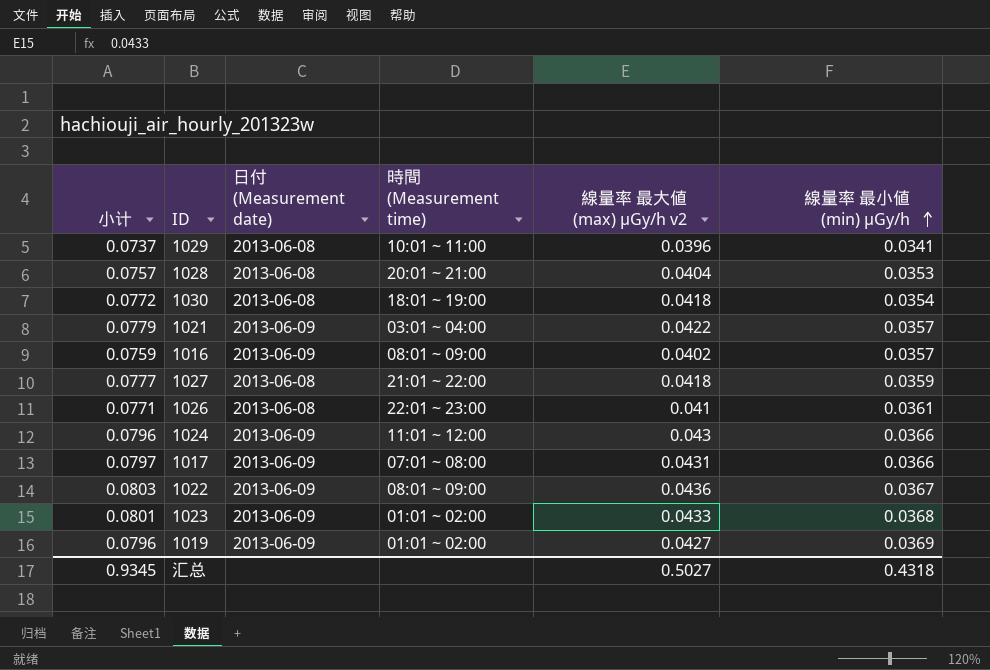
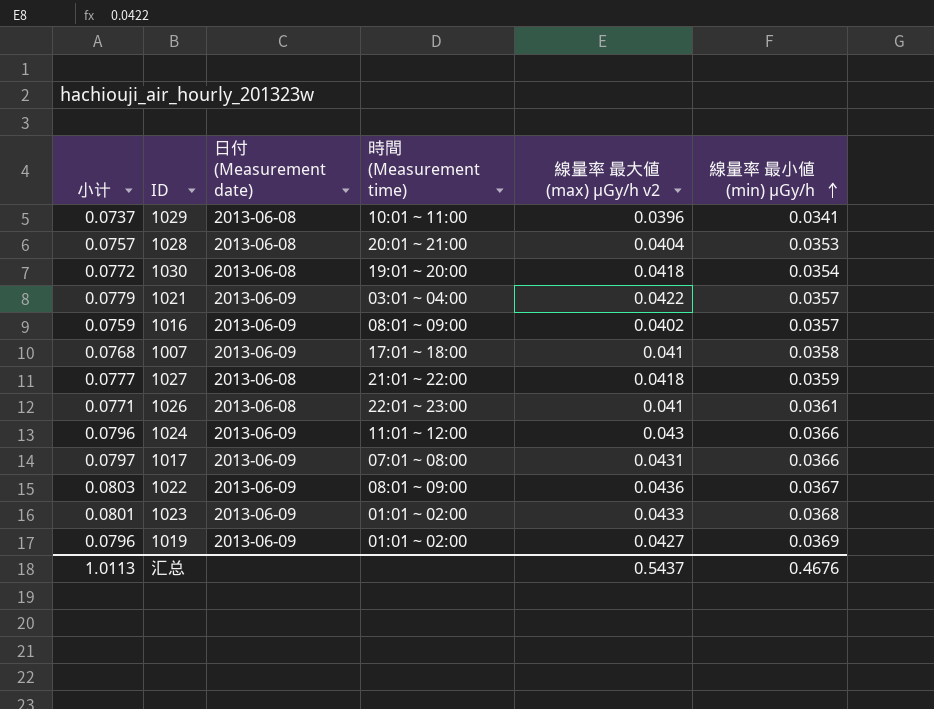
1030 | 時間 (Measurement time): 18:01～19:00 -> 19:01～20:00
row 1007: none -> 0.0768 | 2013-06-09 | 17:01～18:00 | 0.041 | 0.0358
汇总 | 小计: 0.9345 -> 1.0113
汇总 | 線量率 最大値 (max) μGy/h v2: 0.5027 -> 0.5437
汇总 | 線量率 最小値 (min) μGy/h: 0.4318 -> 0.4676

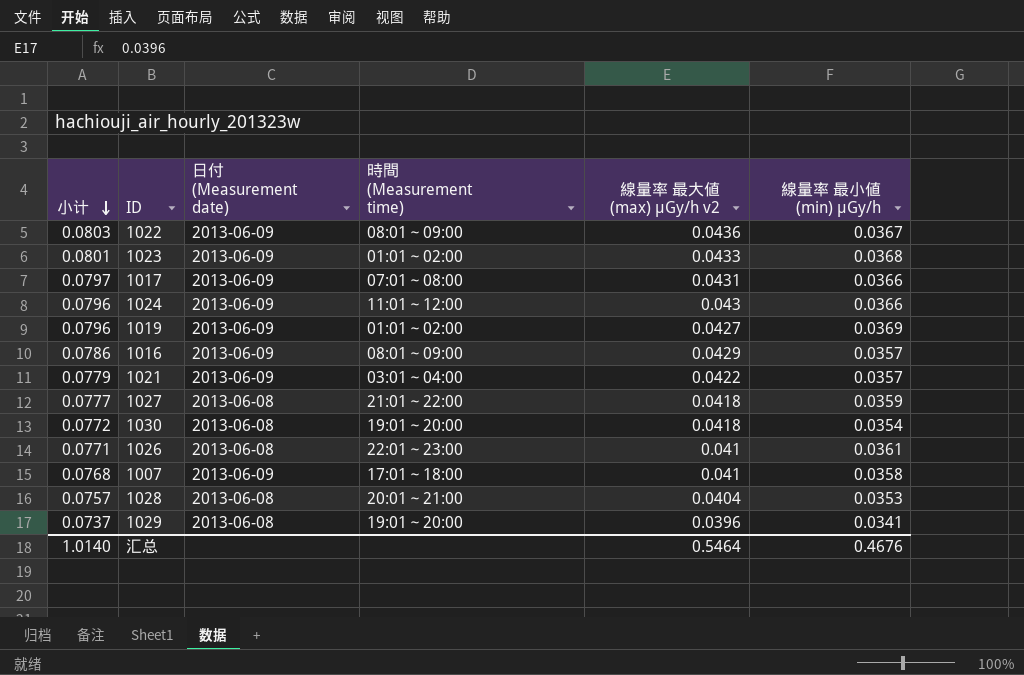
row order: 線量率 最小値 (min) μGy/h ascending -> 小计 descending
1016 | 小计: 0.0759 -> 0.0786
1016 | 線量率 最大値 (max) μGy/h v2: 0.0402 -> 0.0429
1029 | 時間 (Measurement time): 10:01～11:00 -> 19:01～20:00
汇总 | 小计: 1.0113 -> 1.0140
汇总 | 線量率 最大値 (max) μGy/h v2: 0.5437 -> 0.5464

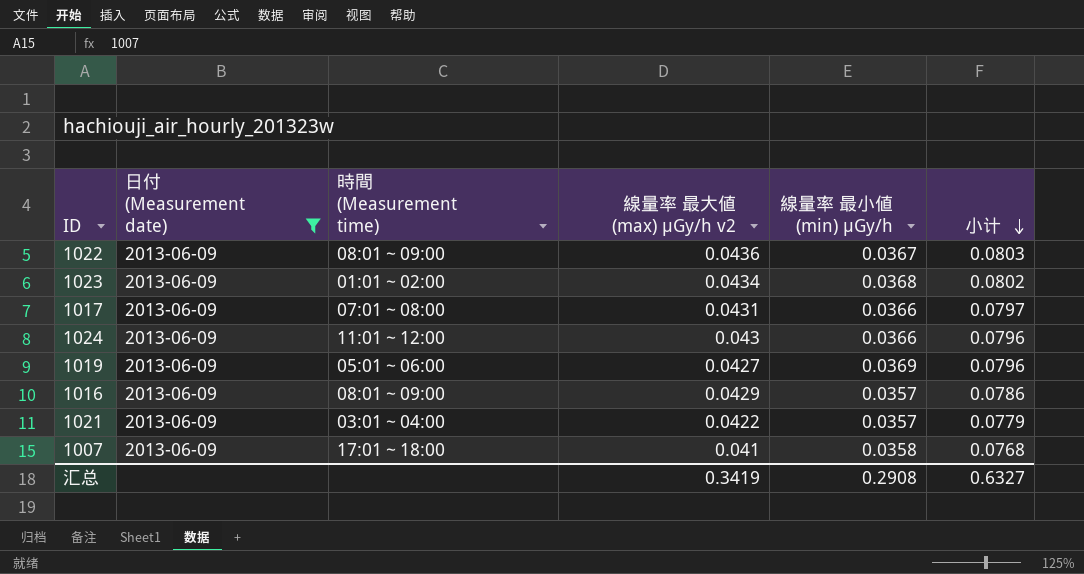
filter: none -> 日付 (Measurement date) = 2013-06-09
column 小计 | position: 1 -> 6
1023 | 線量率 最大値 (max) μGy/h v2: 0.0433 -> 0.0434
1023 | 小计: 0.0801 -> 0.0802
1019 | 時間 (Measurement time): 01:01～02:00 -> 05:01～06:00
汇总 | 線量率 最大値 (max) μGy/h v2: 0.5464 -> 0.3419
汇总 | 線量率 最小値 (min) μGy/h: 0.4676 -> 0.2908
汇总 | 小计: 1.0140 -> 0.6327

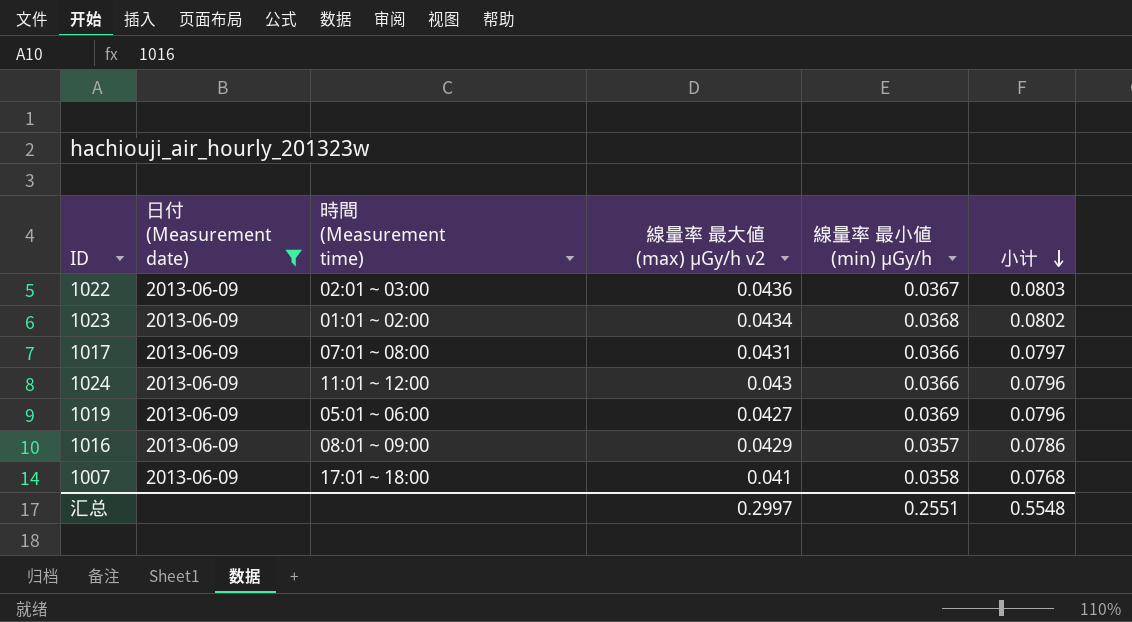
row 1021: 2013-06-09 | 03:01～04:00 | 0.0422 | 0.0357 | 0.0779 -> none
1022 | 時間 (Measurement time): 08:01～09:00 -> 02:01～03:00
汇总 | 線量率 最大値 (max) μGy/h v2: 0.3419 -> 0.2997
汇总 | 線量率 最小値 (min) μGy/h: 0.2908 -> 0.2551
汇总 | 小计: 0.6327 -> 0.5548

